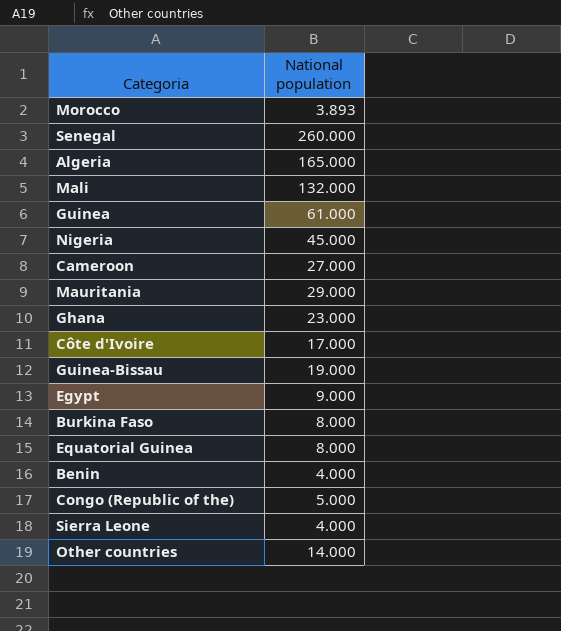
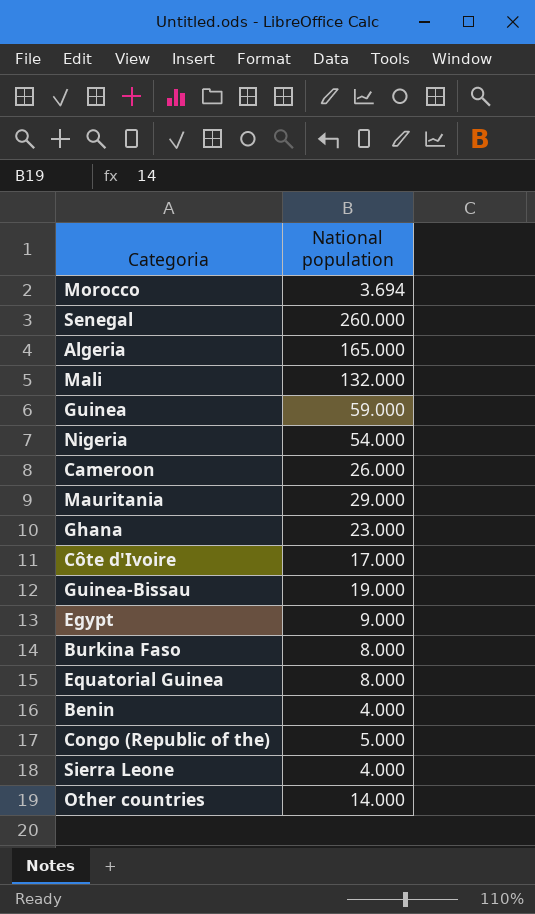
Morocco | National population: 3.893 -> 3.694
Guinea | National population: 61.000 -> 59.000
Nigeria | National population: 45.000 -> 54.000
Cameroon | National population: 27.000 -> 26.000

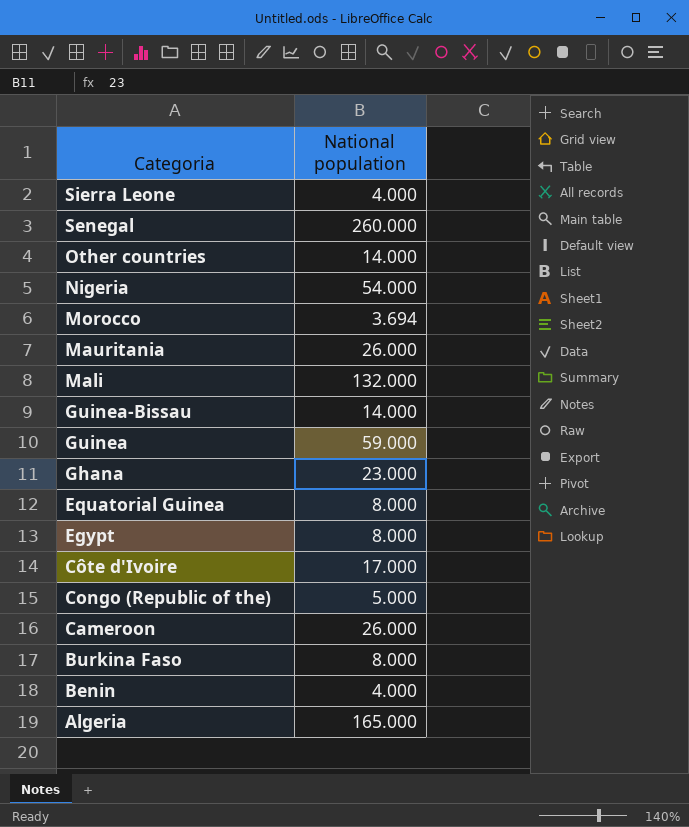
row order: none -> Categoria descending
Mauritania | National population: 29.000 -> 26.000
Guinea-Bissau | National population: 19.000 -> 14.000
Egypt | National population: 9.000 -> 8.000

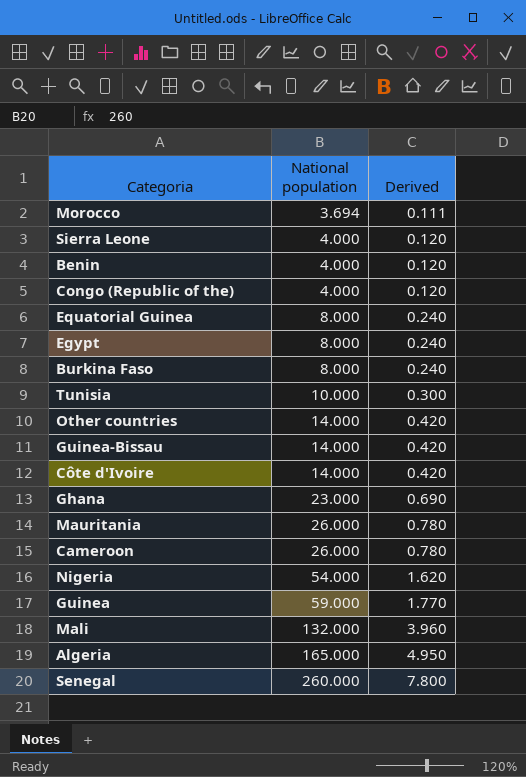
row order: Categoria descending -> National population ascending
column Derived | formula: none -> [National population] * 0.03
Congo (Republic of the) | National population: 5.000 -> 4.000
row Tunisia: none -> 10.000 | 0.300
Côte d'Ivoire | National population: 17.000 -> 14.000

